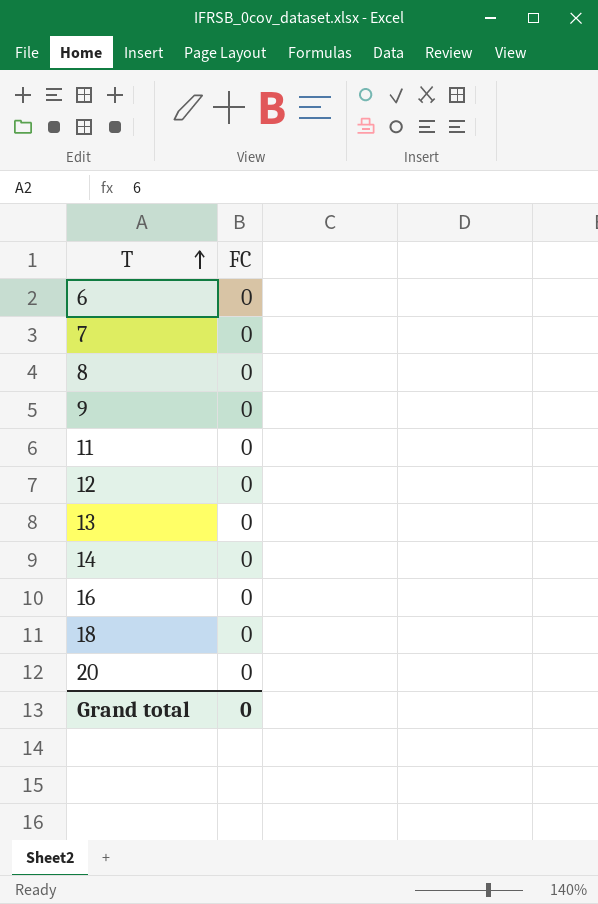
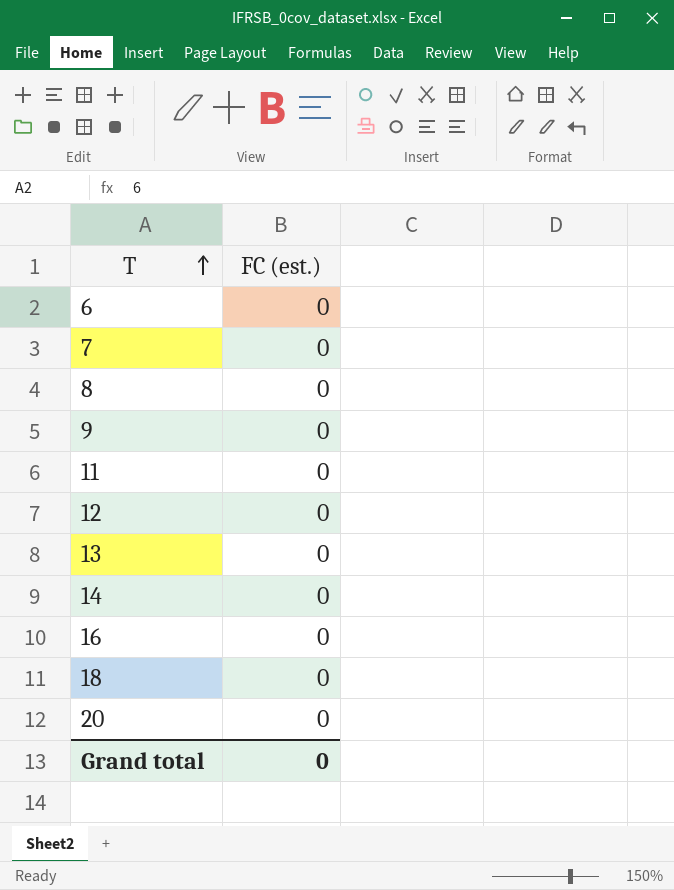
column name: FC -> FC (est.)

